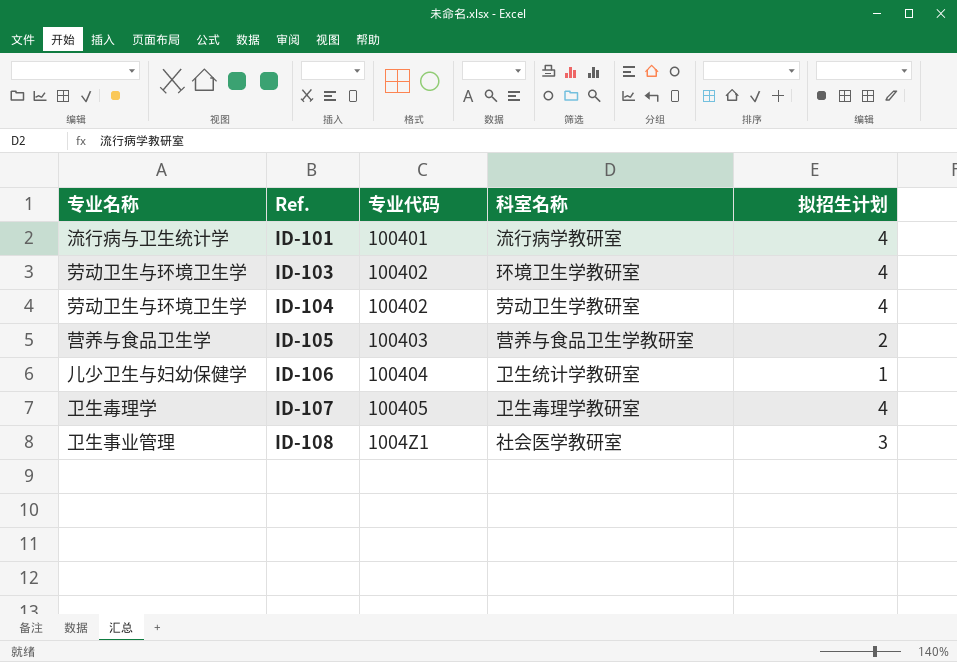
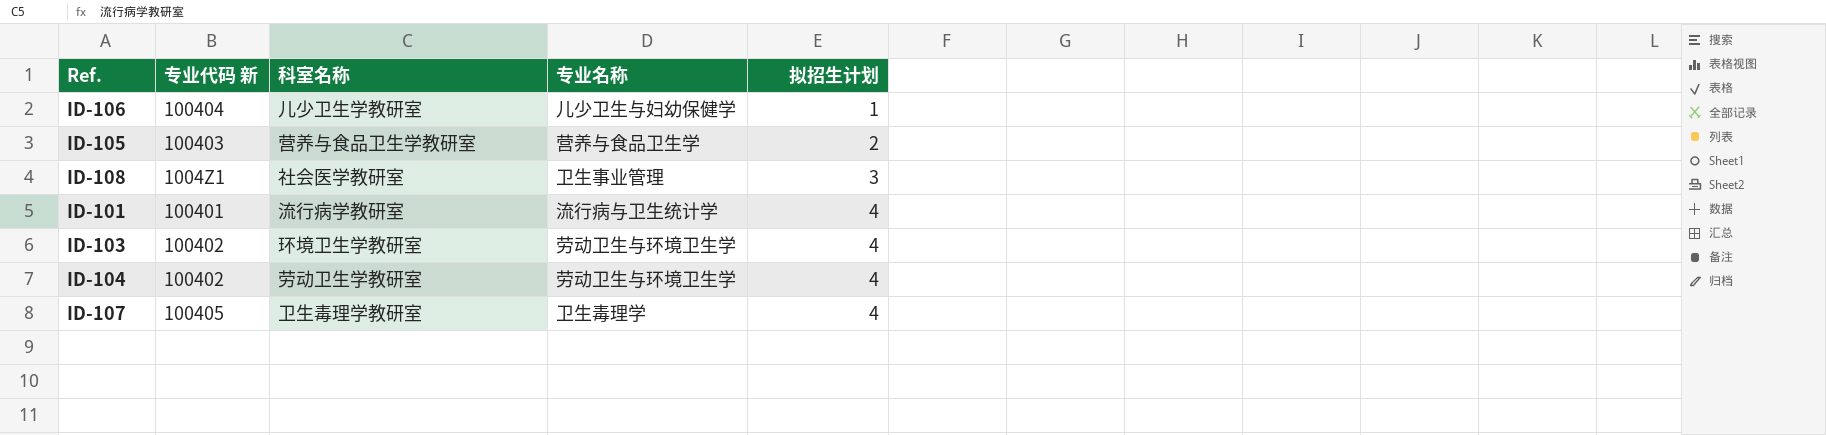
row order: Ref. ascending -> 拟招生计划 ascending
column name: 专业代码 -> 专业代码 新
column 专业名称 | position: 1 -> 4
ID-106 | 科室名称: 卫生统计学教研室 -> 儿少卫生学教研室

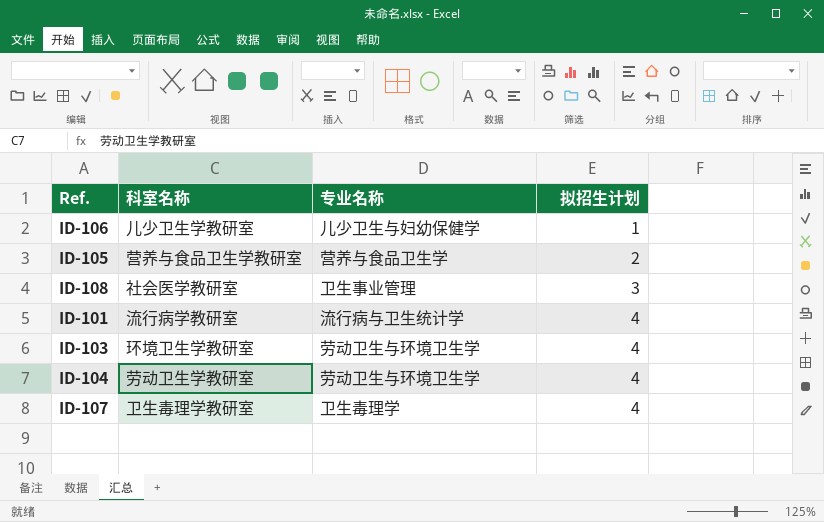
column 专业代码 新 | position: 2 -> none

